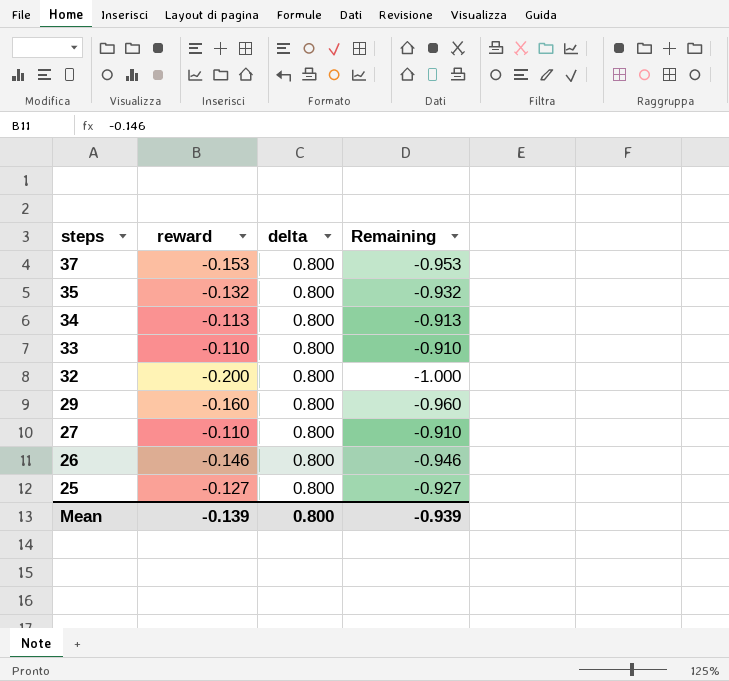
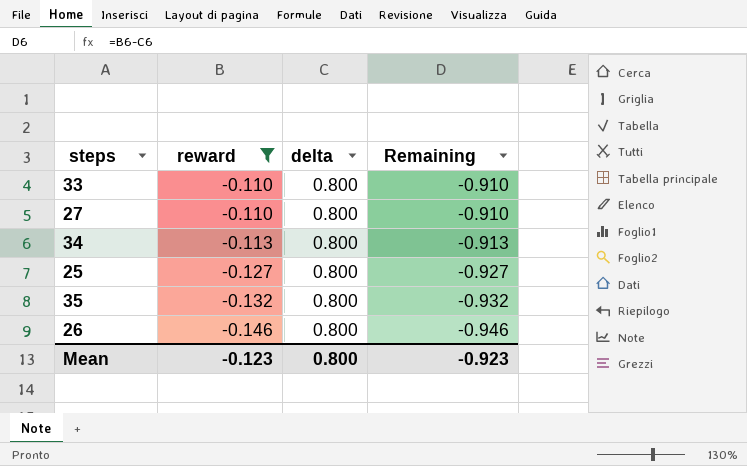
filter: none -> reward >= -0.146
row order: steps descending -> reward descending
Mean | reward: -0.139 -> -0.123
Mean | Remaining: -0.939 -> -0.923

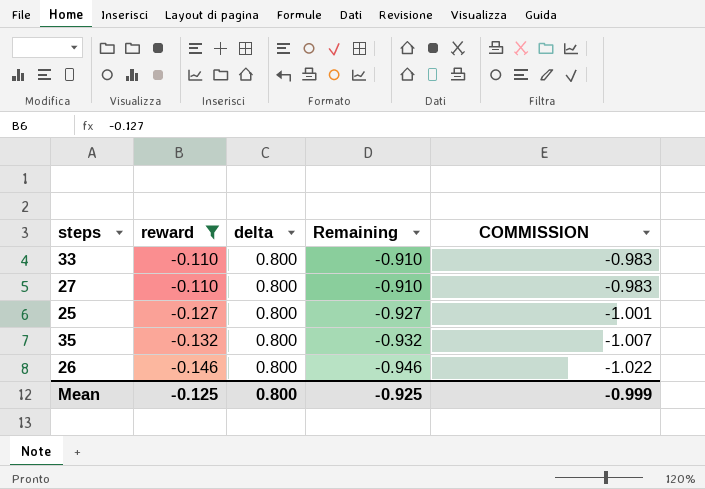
column COMMISSION | formula: none -> [Remaining] * 1.08
row 34: -0.113 | 0.800 | -0.913 -> none
Mean | reward: -0.123 -> -0.125
Mean | Remaining: -0.923 -> -0.925

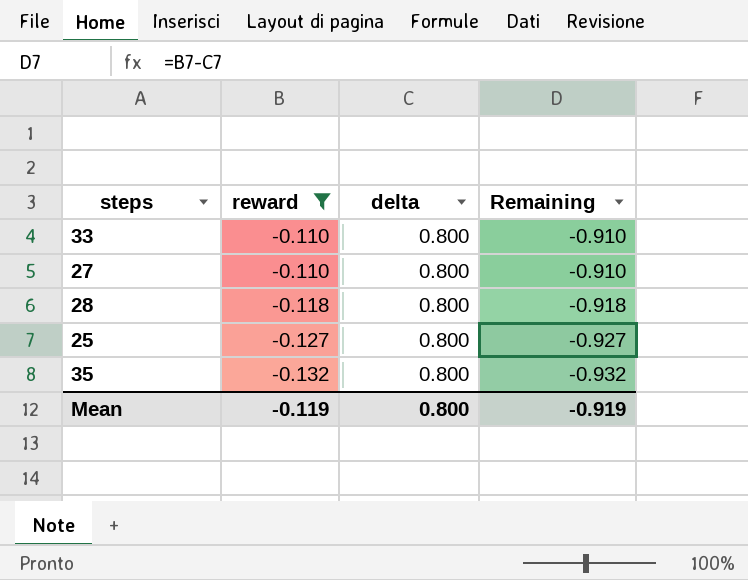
column COMMISSION | formula: [Remaining] * 1.08 -> none
row 26: -0.146 | 0.800 | -0.946 | -1.022 -> none
row 28: none -> -0.118 | 0.800 | -0.918
Mean | reward: -0.125 -> -0.119
Mean | Remaining: -0.925 -> -0.919

